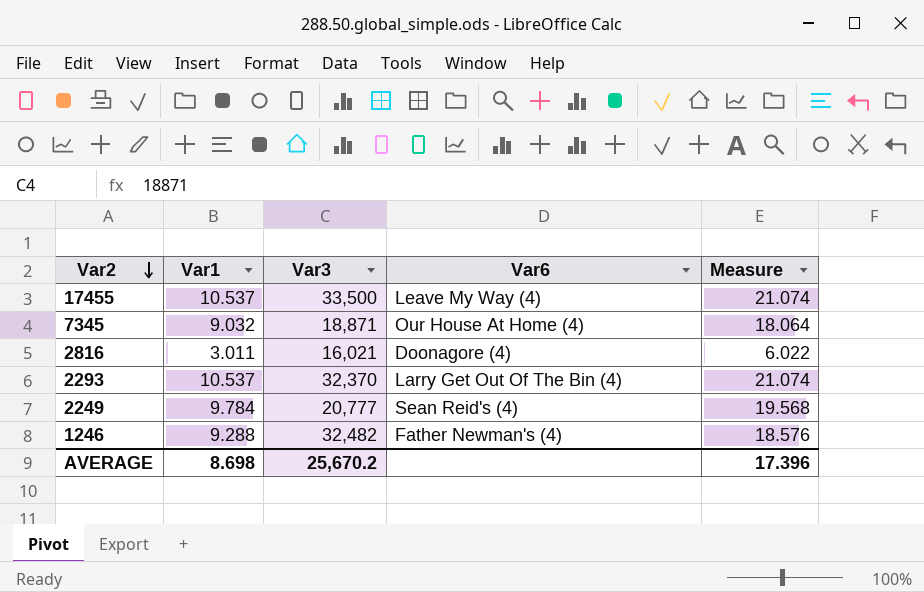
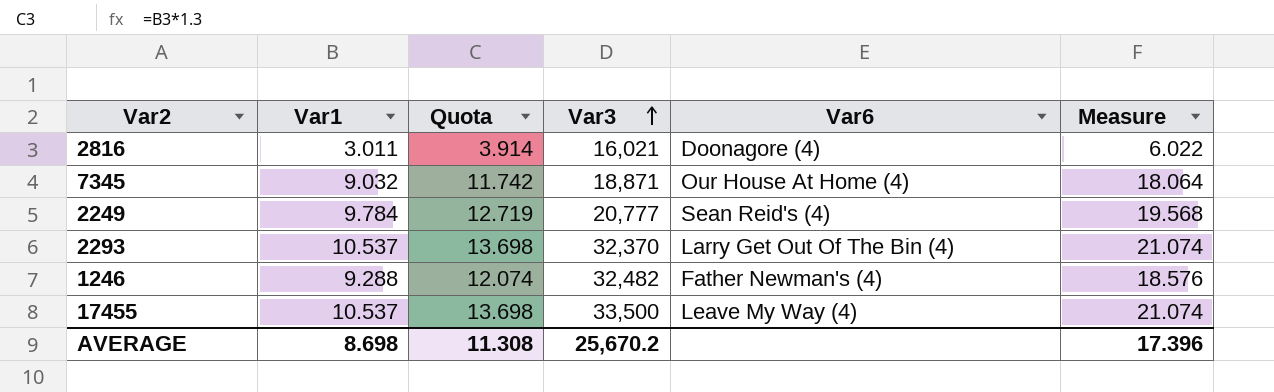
row order: Var2 descending -> Var3 ascending
column Quota | formula: none -> [Var1] * 1.3

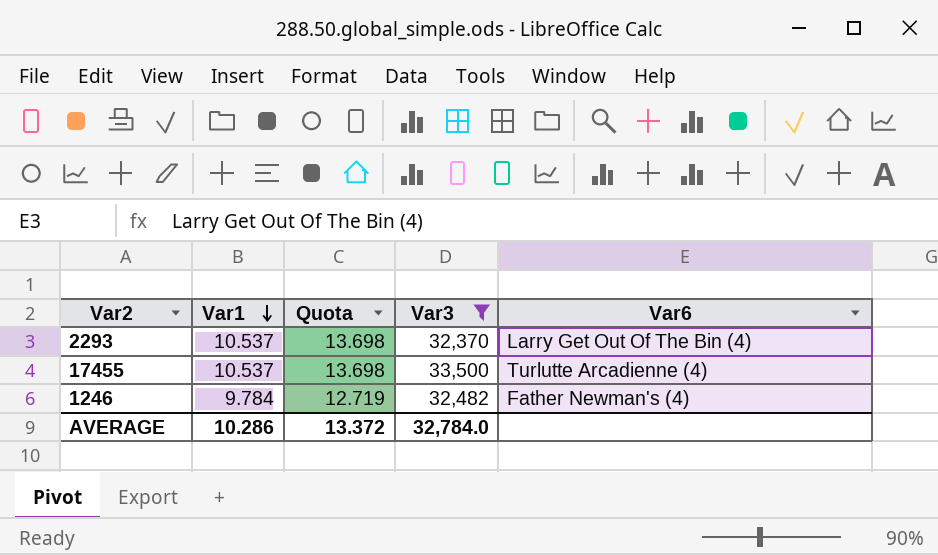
filter: none -> Var3 >= 32,370
row order: Var3 ascending -> Var1 descending
column Measure | formula: [Var1] * 2 -> none
17455 | Var6: Leave My Way (4) -> Turlutte Arcadienne (4)
1246 | Var1: 9.288 -> 9.784
1246 | Quota: 12.074 -> 12.719
AVERAGE | Var1: 8.698 -> 10.286
AVERAGE | Quota: 11.308 -> 13.372
AVERAGE | Var3: 25,670.2 -> 32,784.0

